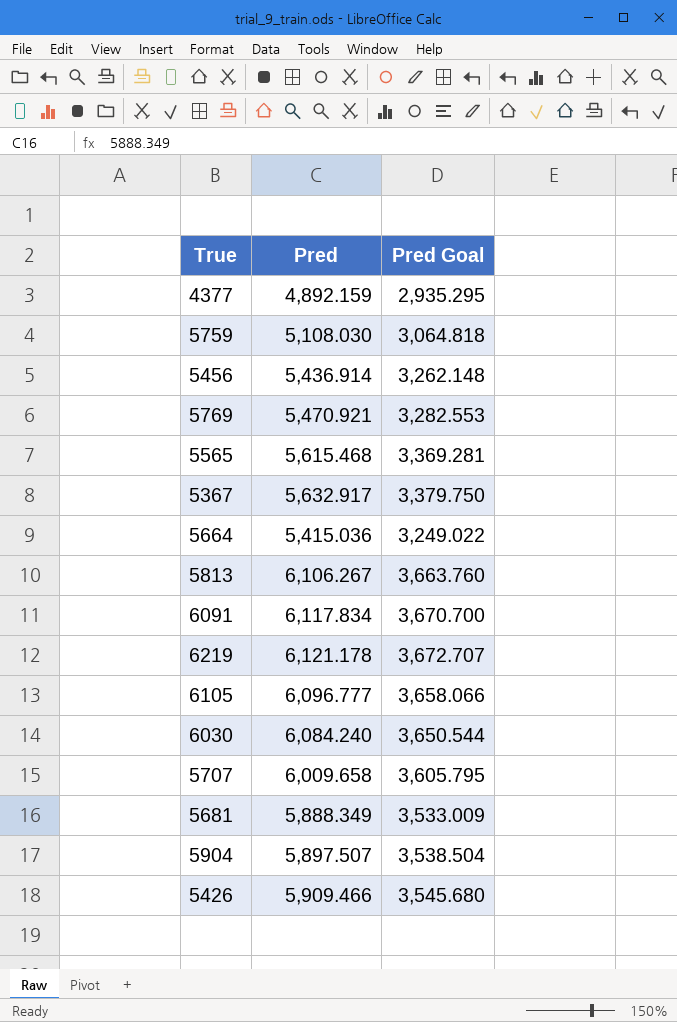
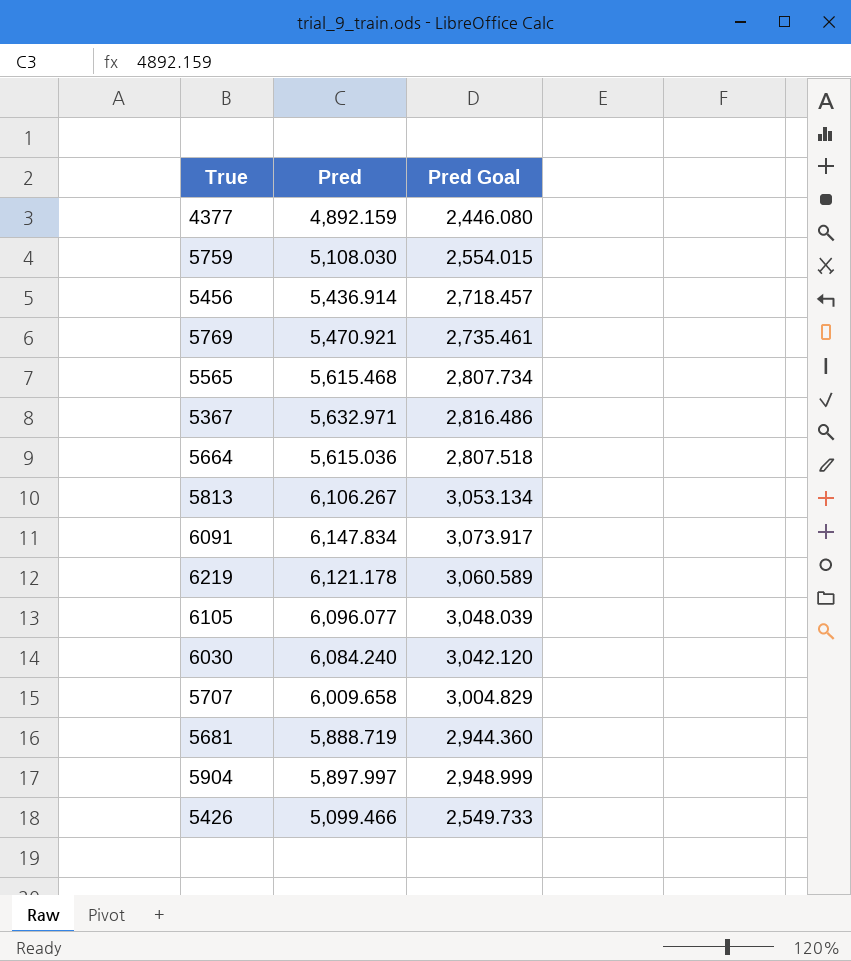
column Pred Goal | formula: [Pred] * 0.6 -> [Pred] * 0.5
5367 | Pred: 5,632.917 -> 5,632.971
5664 | Pred: 5,415.036 -> 5,615.036
6091 | Pred: 6,117.834 -> 6,147.834
6105 | Pred: 6,096.777 -> 6,096.077
5681 | Pred: 5,888.349 -> 5,888.719
5904 | Pred: 5,897.507 -> 5,897.997
5426 | Pred: 5,909.466 -> 5,099.466

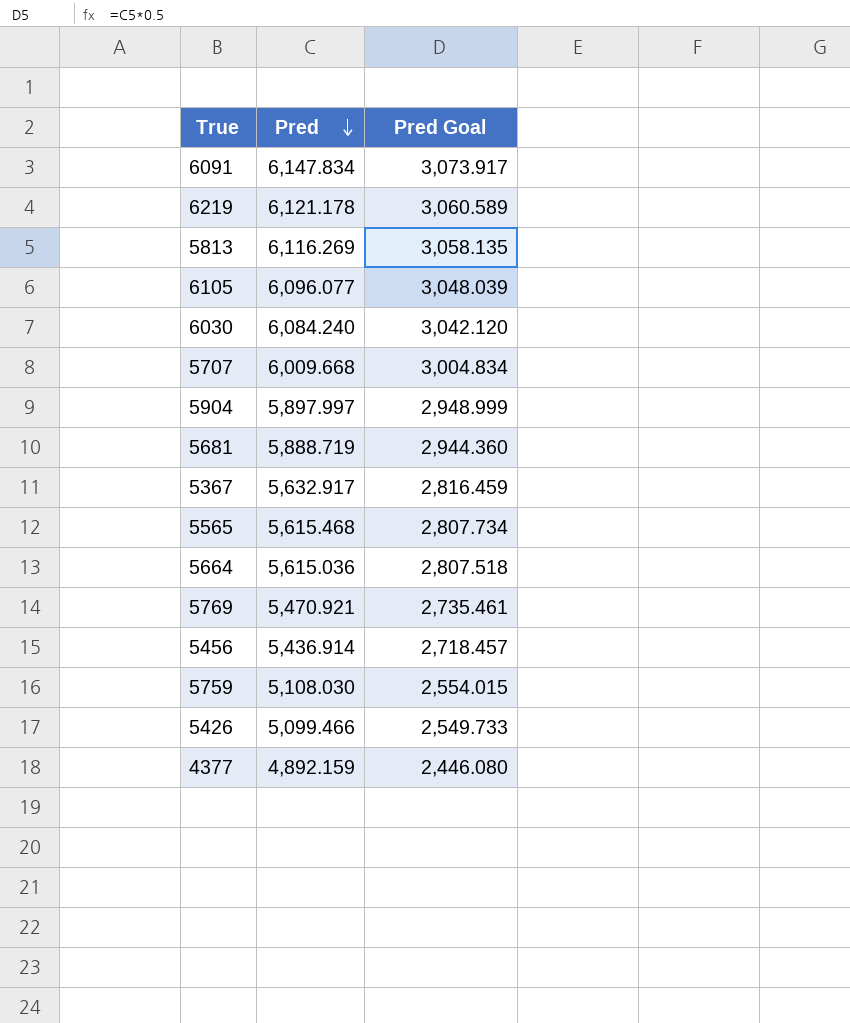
row order: none -> Pred descending
5813 | Pred: 6,106.267 -> 6,116.269
5813 | Pred Goal: 3,053.134 -> 3,058.135
5707 | Pred: 6,009.658 -> 6,009.668
5707 | Pred Goal: 3,004.829 -> 3,004.834
5367 | Pred: 5,632.971 -> 5,632.917
5367 | Pred Goal: 2,816.486 -> 2,816.459

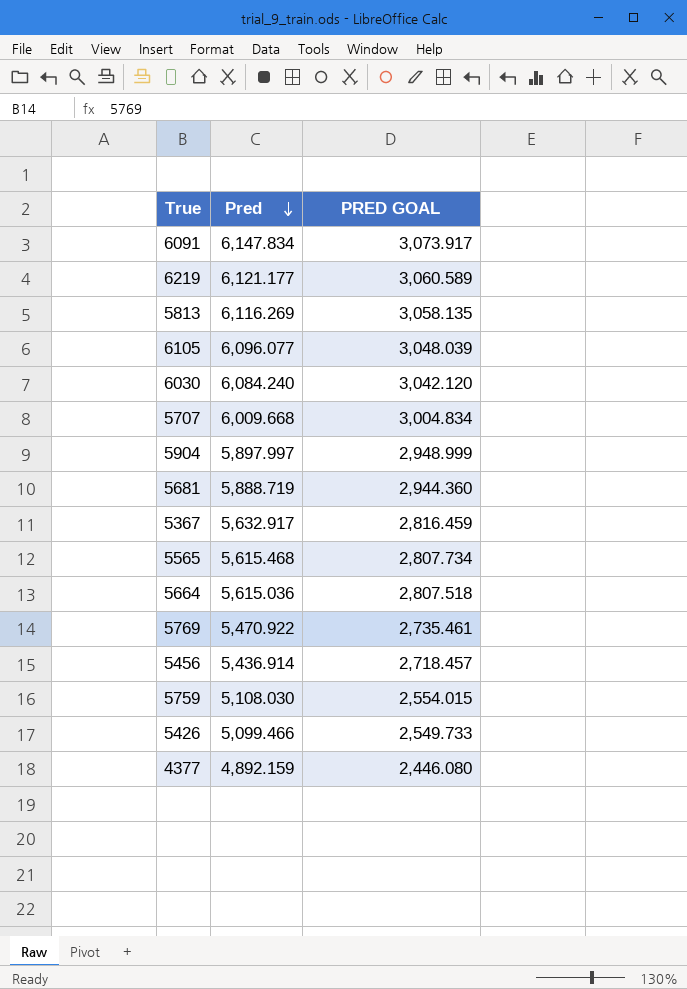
column name: Pred Goal -> PRED GOAL
6219 | Pred: 6,121.178 -> 6,121.177
5769 | Pred: 5,470.921 -> 5,470.922

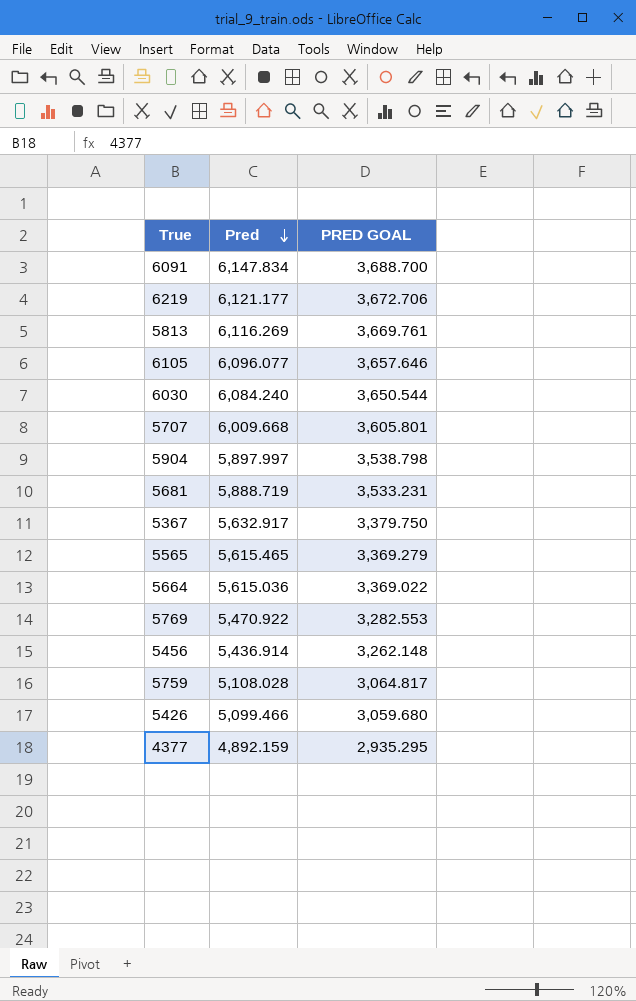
column PRED GOAL | formula: [Pred] * 0.5 -> [Pred] * 0.6
5565 | Pred: 5,615.468 -> 5,615.465
5759 | Pred: 5,108.030 -> 5,108.028

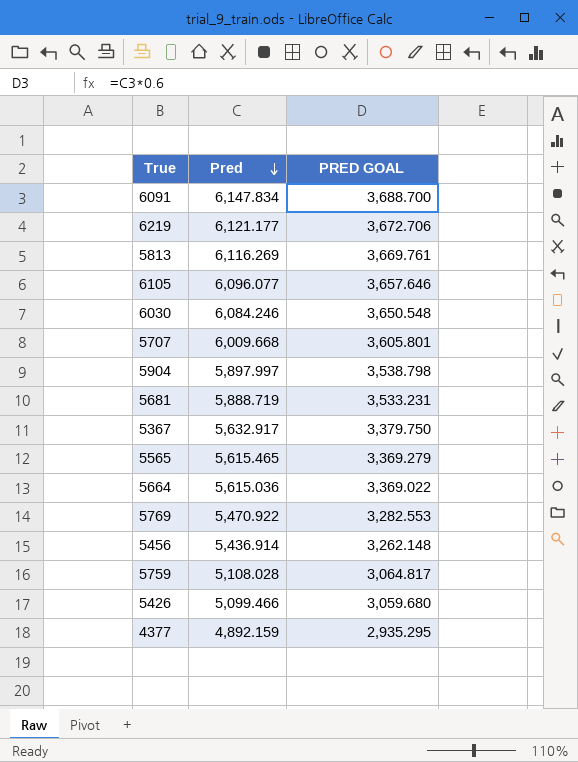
6030 | Pred: 6,084.240 -> 6,084.246
6030 | PRED GOAL: 3,650.544 -> 3,650.548

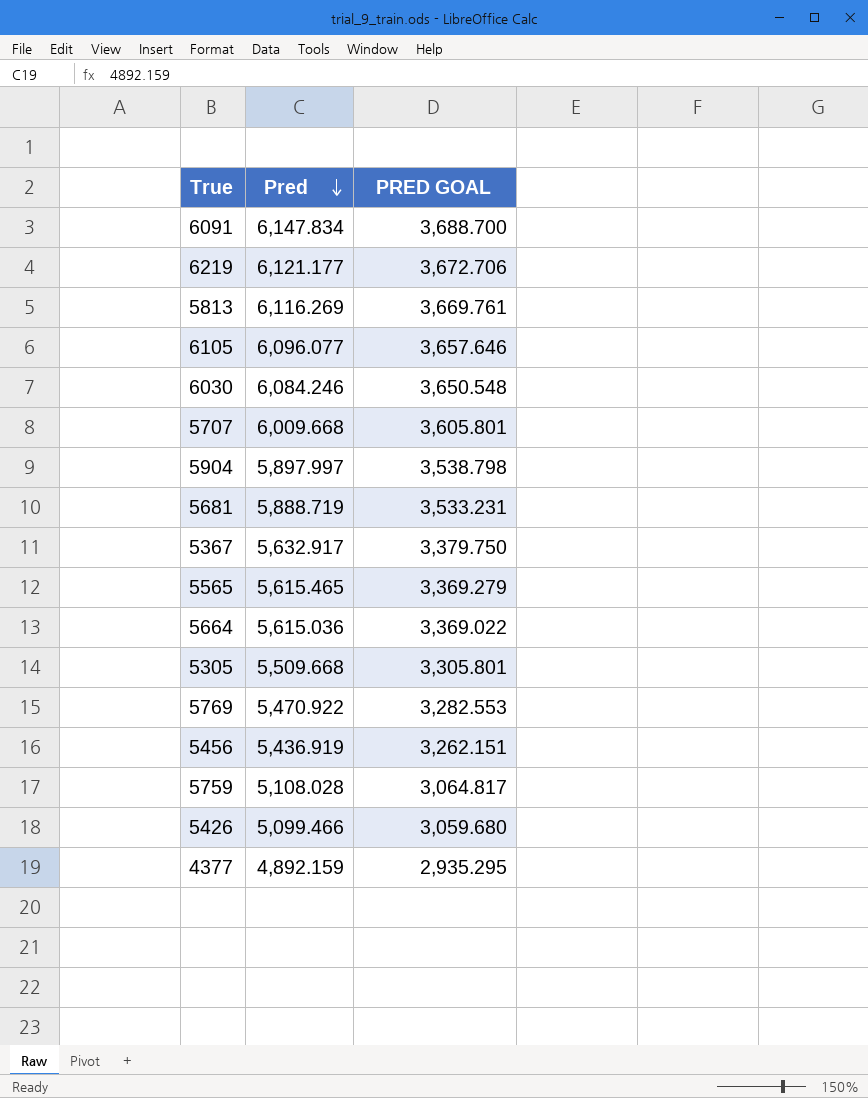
row 5305: none -> 5,509.668 | 3,305.801
5456 | Pred: 5,436.914 -> 5,436.919
5456 | PRED GOAL: 3,262.148 -> 3,262.151

